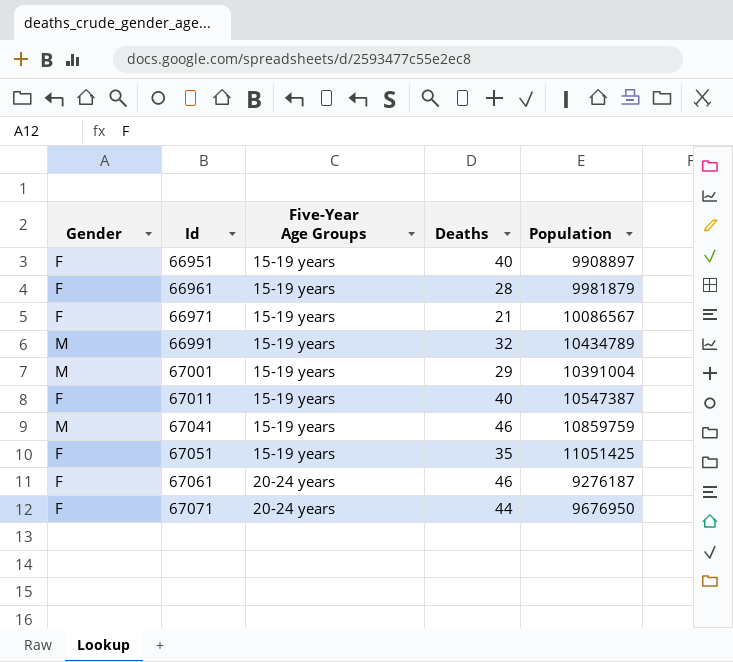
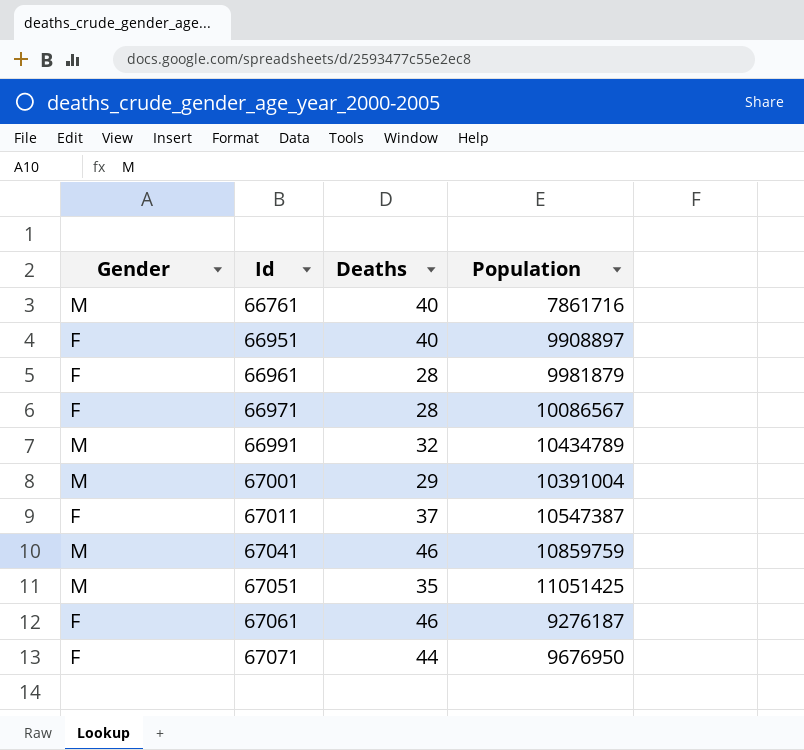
column Five-Year Age Groups | position: 3 -> none
row 66761: none -> M | 40 | 7861716
66971 | Deaths: 21 -> 28
67011 | Deaths: 40 -> 37
67051 | Gender: F -> M

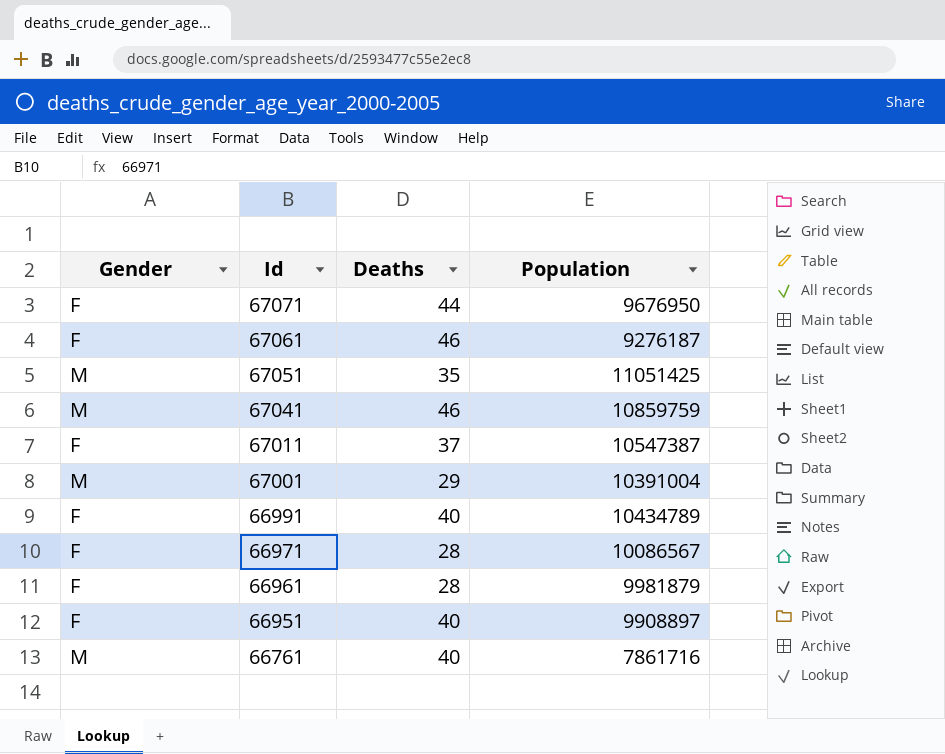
row order: Id ascending -> Id descending
66991 | Gender: M -> F
66991 | Deaths: 32 -> 40

